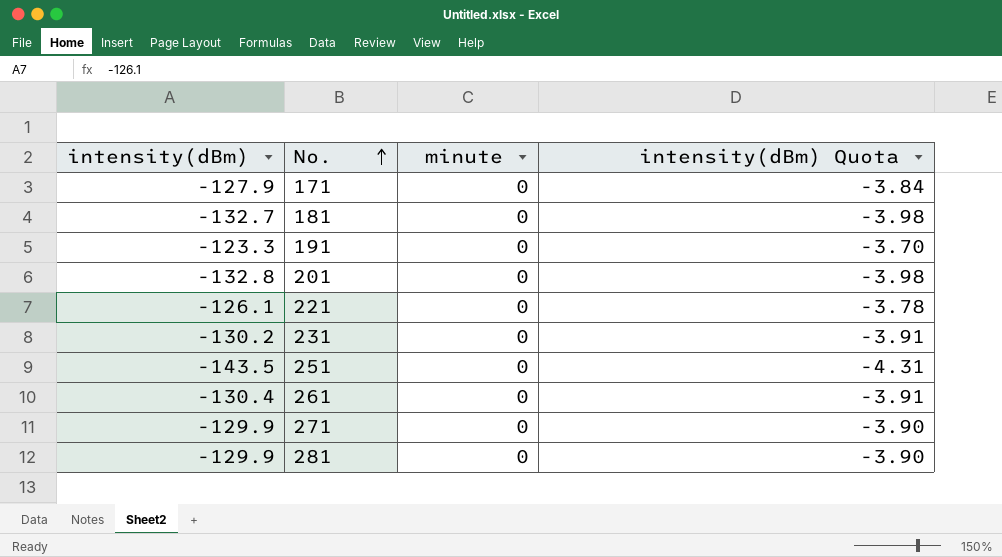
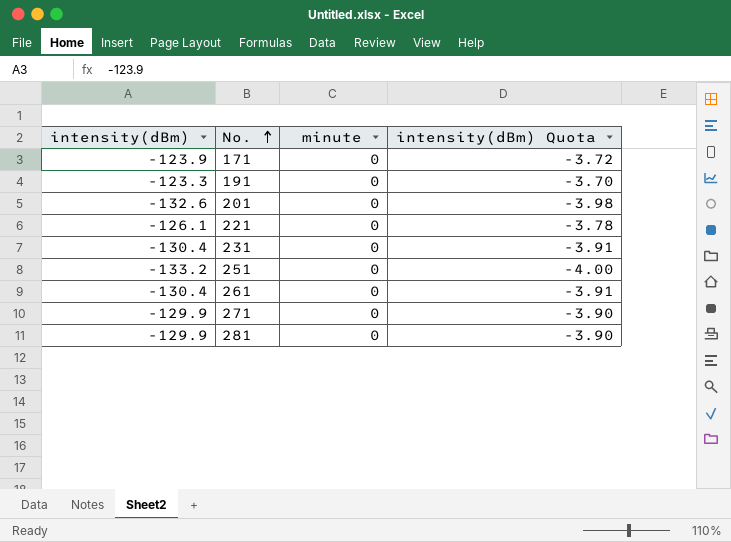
row 181: -132.7 | 0 | -3.98 -> none
171 | intensity(dBm): -127.9 -> -123.9
171 | intensity(dBm) Quota: -3.84 -> -3.72
201 | intensity(dBm): -132.8 -> -132.6
231 | intensity(dBm): -130.2 -> -130.4
251 | intensity(dBm): -143.5 -> -133.2
251 | intensity(dBm) Quota: -4.31 -> -4.00

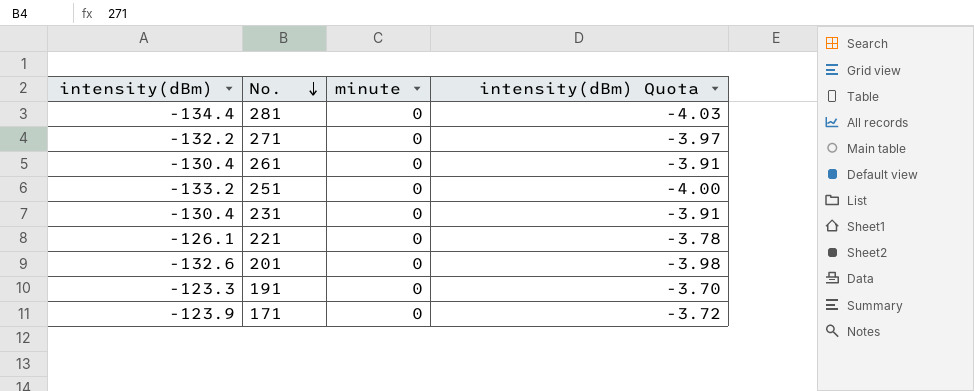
row order: No. ascending -> No. descending
281 | intensity(dBm): -129.9 -> -134.4
281 | intensity(dBm) Quota: -3.90 -> -4.03
271 | intensity(dBm): -129.9 -> -132.2
271 | intensity(dBm) Quota: -3.90 -> -3.97

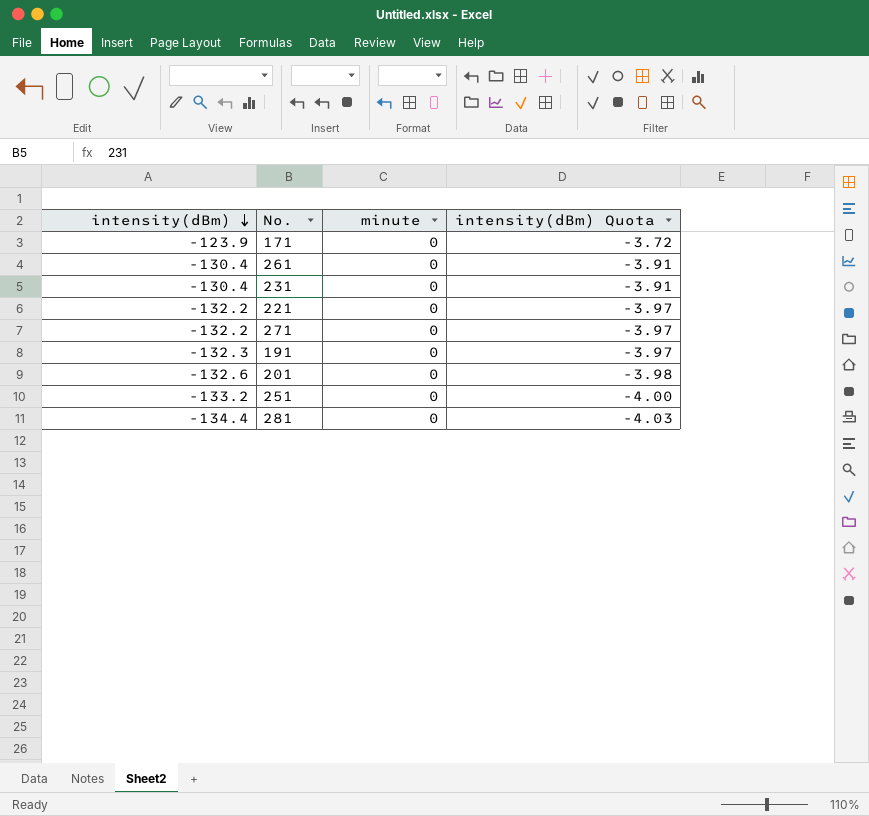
row order: No. descending -> intensity(dBm) descending
221 | intensity(dBm): -126.1 -> -132.2
221 | intensity(dBm) Quota: -3.78 -> -3.97
191 | intensity(dBm): -123.3 -> -132.3
191 | intensity(dBm) Quota: -3.70 -> -3.97

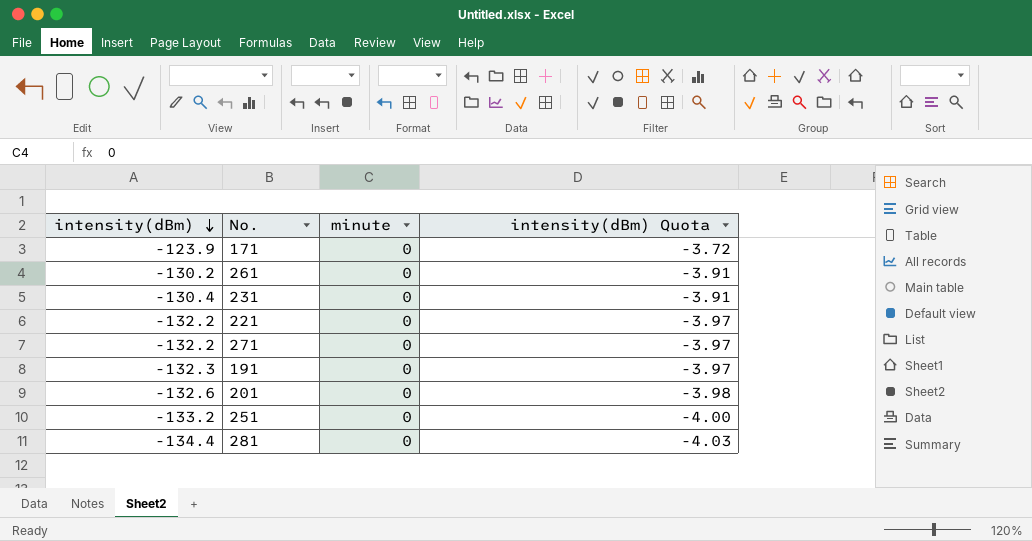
261 | intensity(dBm): -130.4 -> -130.2

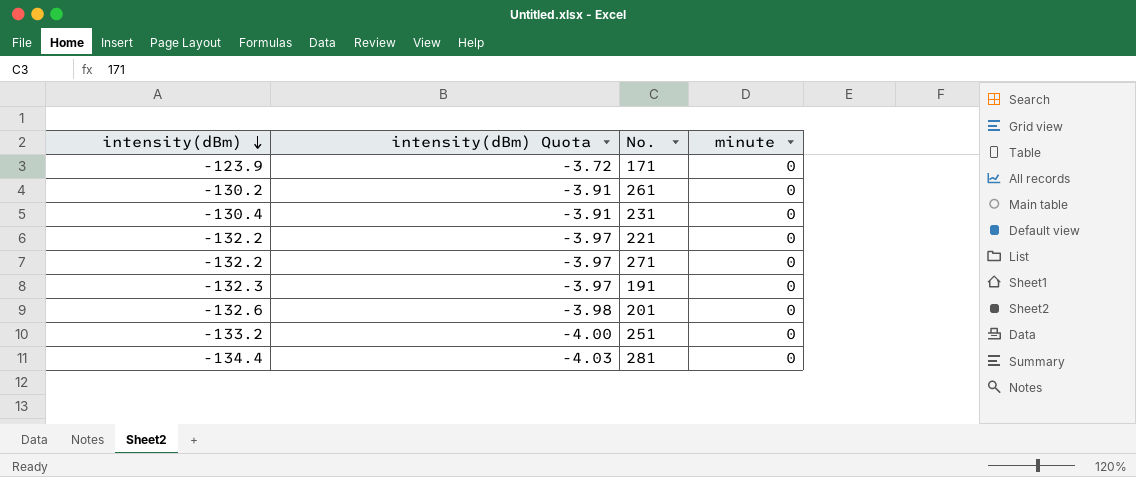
column intensity(dBm) Quota | position: 4 -> 2

